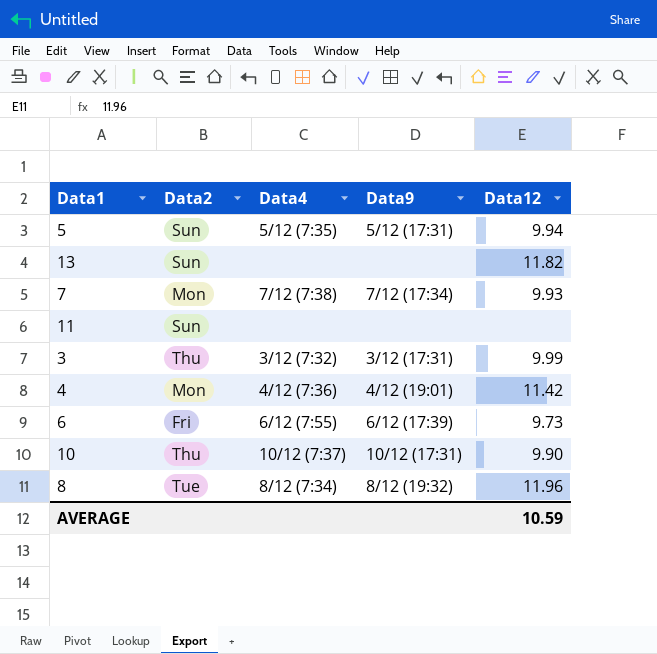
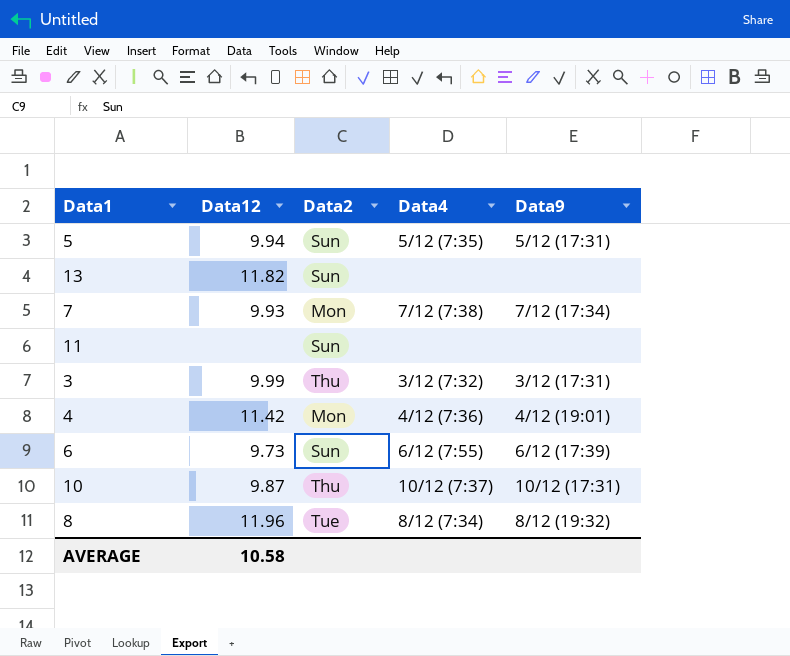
column Data12 | position: 5 -> 2
6 | Data2: Fri -> Sun
10 | Data12: 9.90 -> 9.87
AVERAGE | Data12: 10.59 -> 10.58

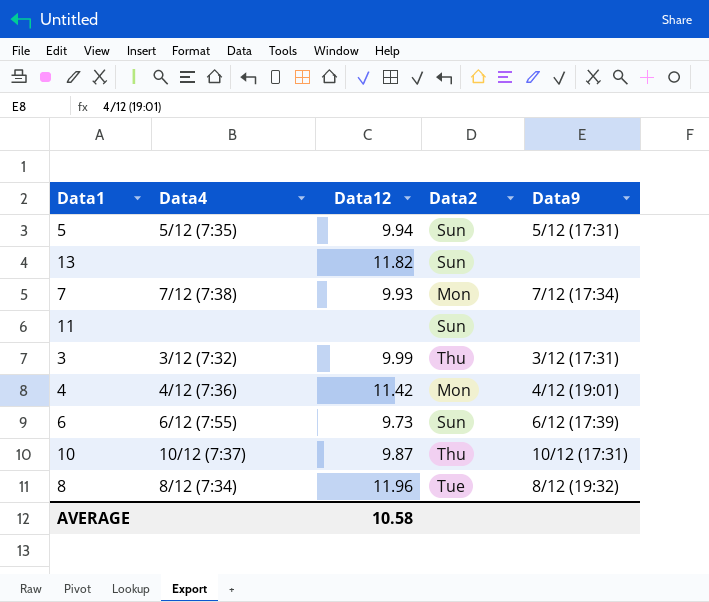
column Data4 | position: 4 -> 2

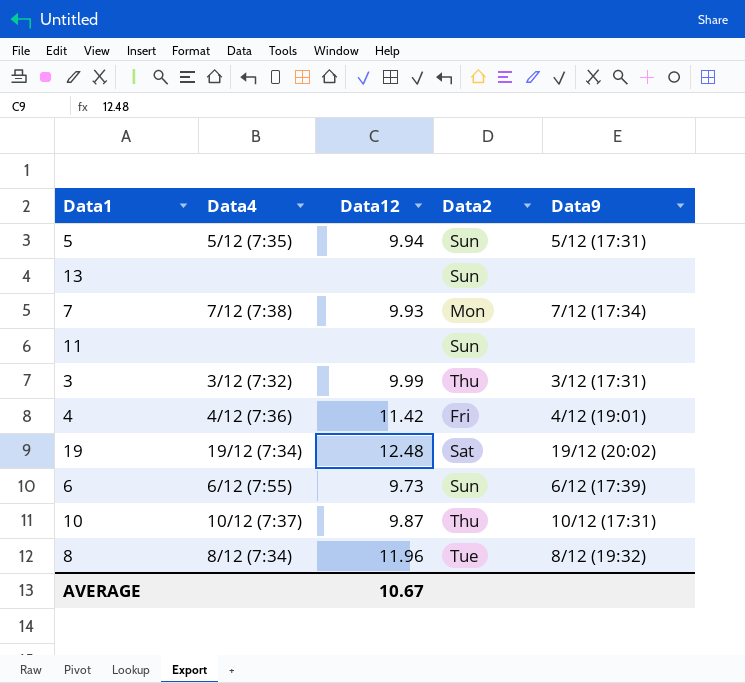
13 | Data12: 11.82 -> none
4 | Data2: Mon -> Fri
row 19: none -> 19/12 (7:34) | 12.48 | Sat | 19/12 (20:02)
AVERAGE | Data12: 10.58 -> 10.67

